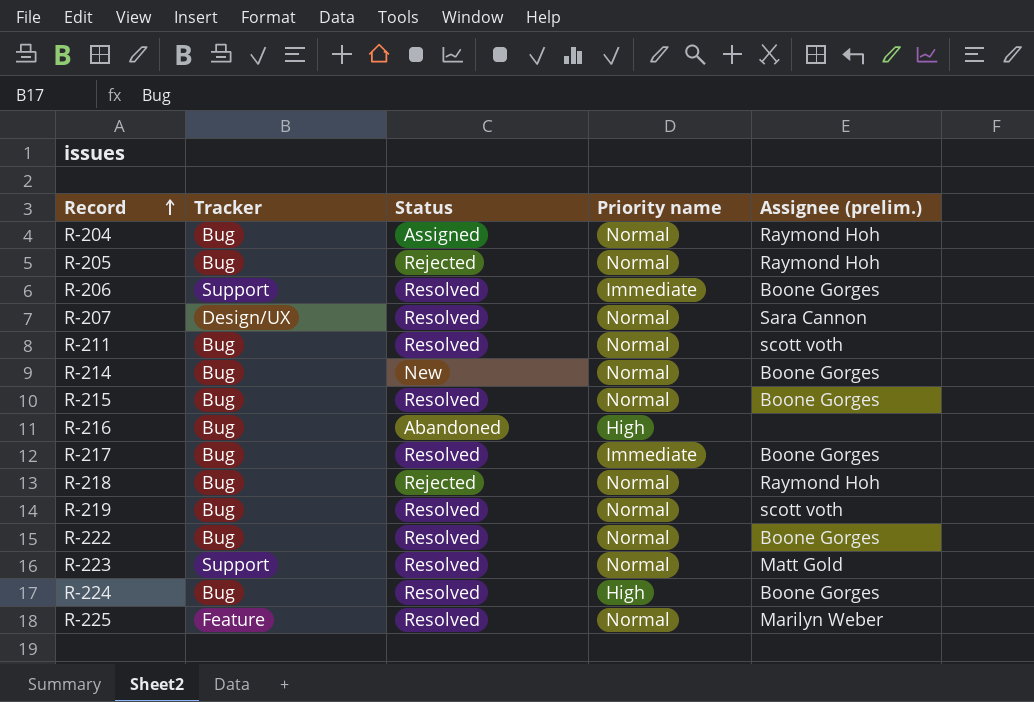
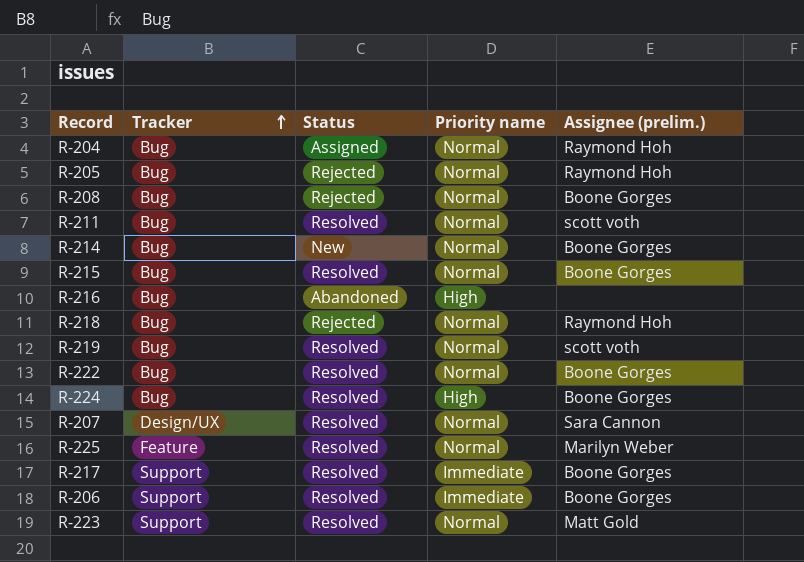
row order: Record ascending -> Tracker ascending
row R-208: none -> Bug | Rejected | Normal | Boone Gorges
R-217 | Tracker: Bug -> Support

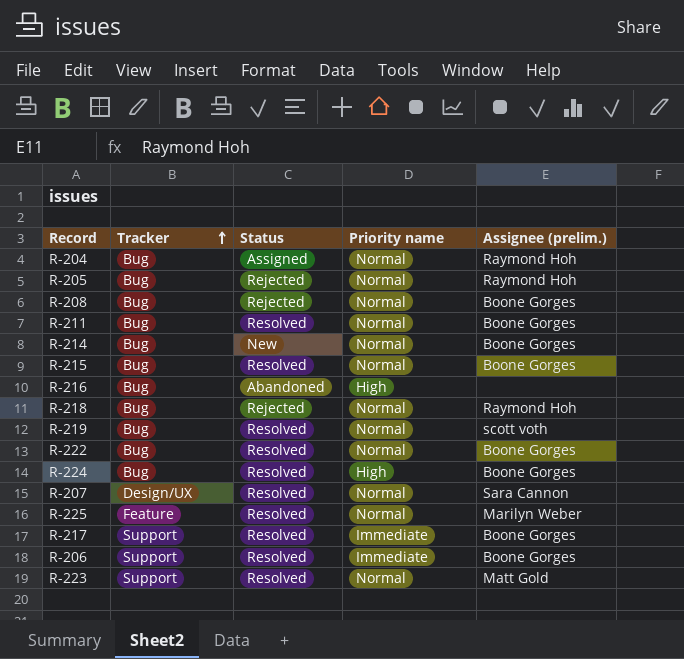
R-211 | Assignee (prelim.): scott voth -> Boone Gorges

